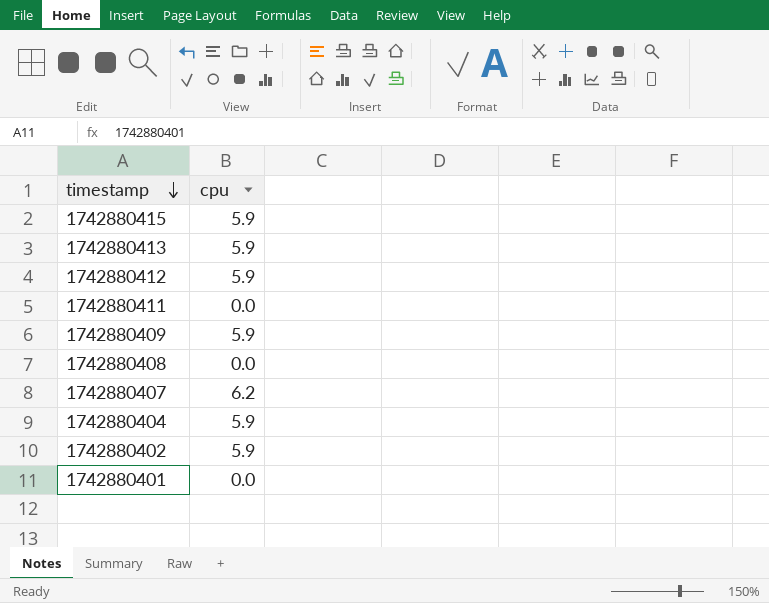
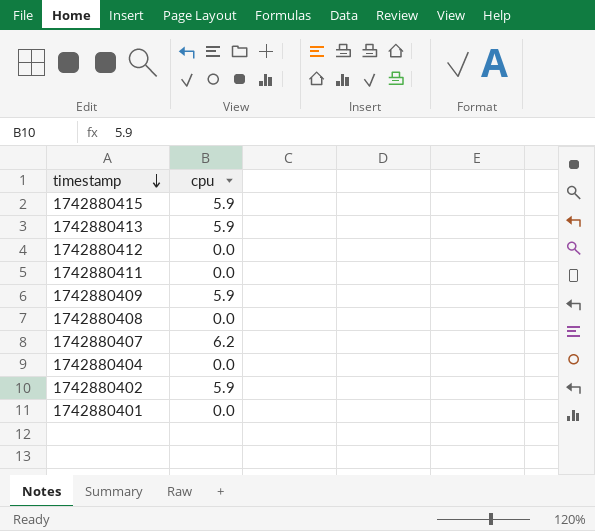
1742880412 | cpu: 5.9 -> 0.0
1742880404 | cpu: 5.9 -> 0.0

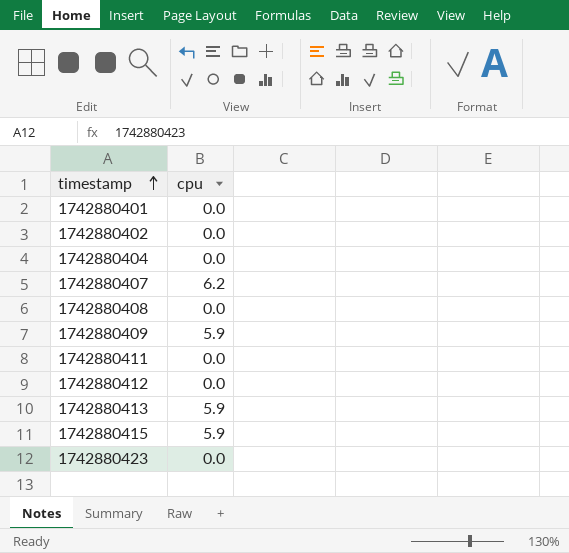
row order: timestamp descending -> timestamp ascending
1742880402 | cpu: 5.9 -> 0.0
row 1742880423: none -> 0.0

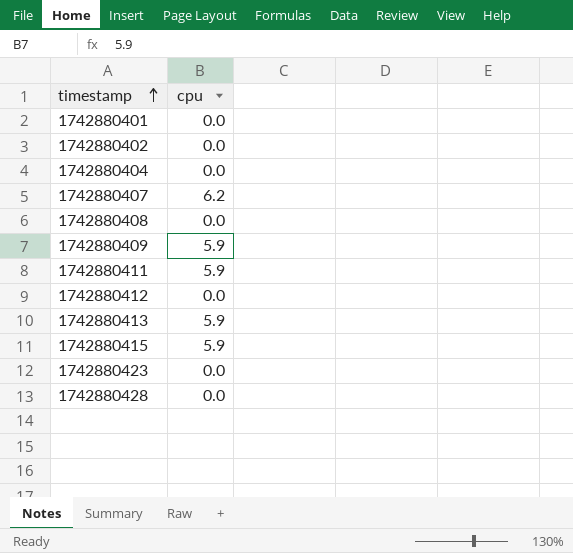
1742880411 | cpu: 0.0 -> 5.9
row 1742880428: none -> 0.0

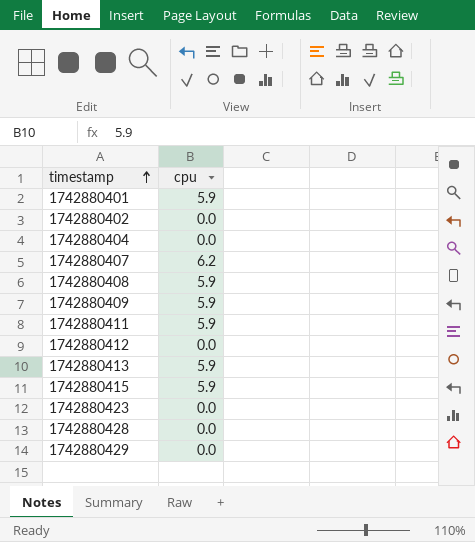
1742880401 | cpu: 0.0 -> 5.9
1742880408 | cpu: 0.0 -> 5.9
row 1742880429: none -> 0.0

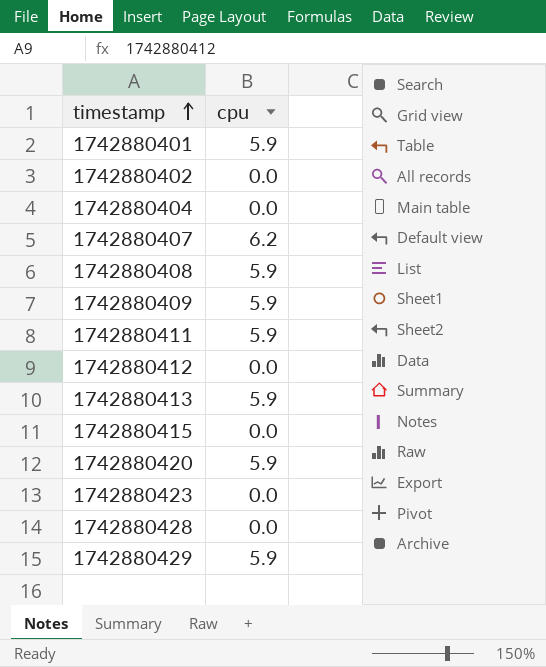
1742880415 | cpu: 5.9 -> 0.0
row 1742880420: none -> 5.9
1742880429 | cpu: 0.0 -> 5.9

